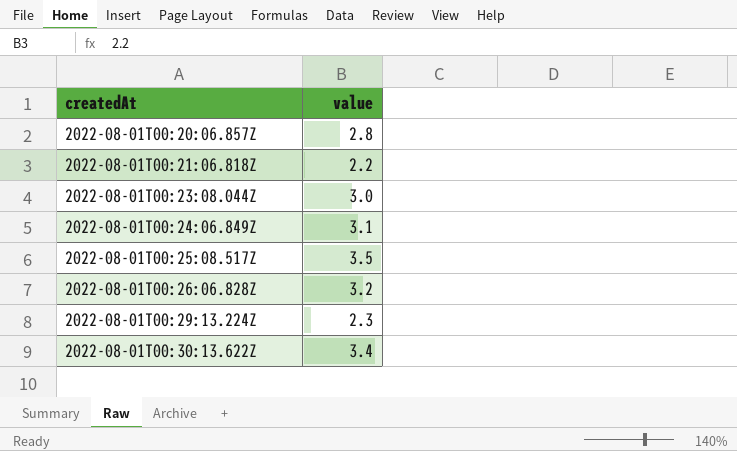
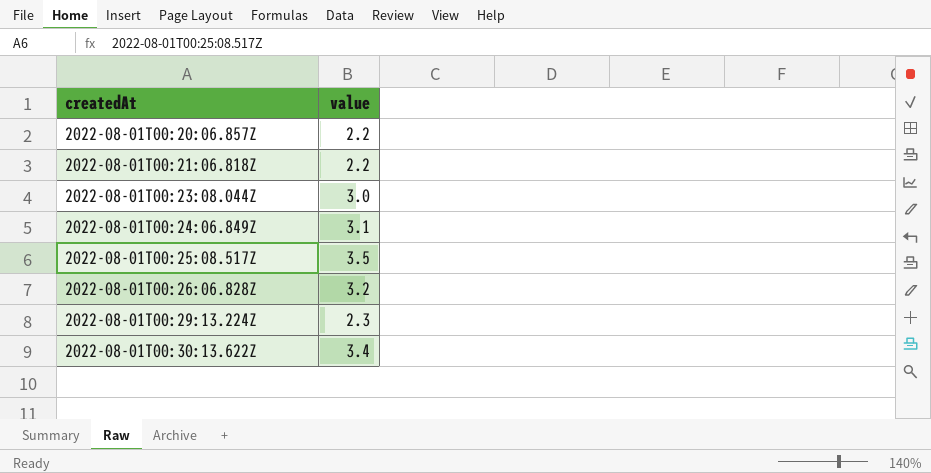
2022-08-01T00:20:06.857Z | value: 2.8 -> 2.2

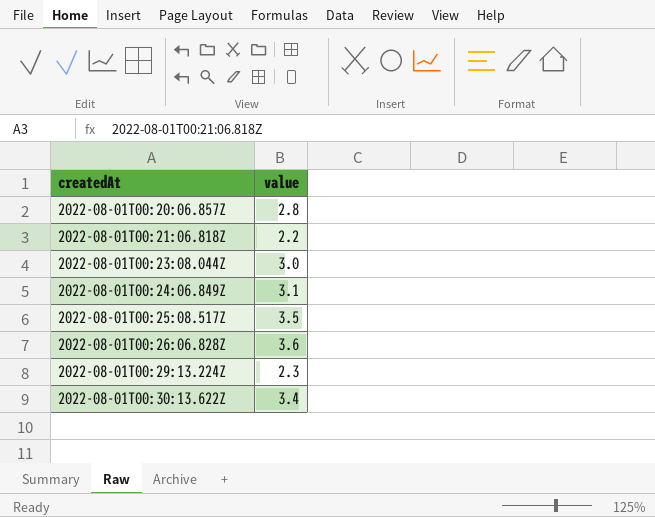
2022-08-01T00:20:06.857Z | value: 2.2 -> 2.8
2022-08-01T00:26:06.828Z | value: 3.2 -> 3.6

